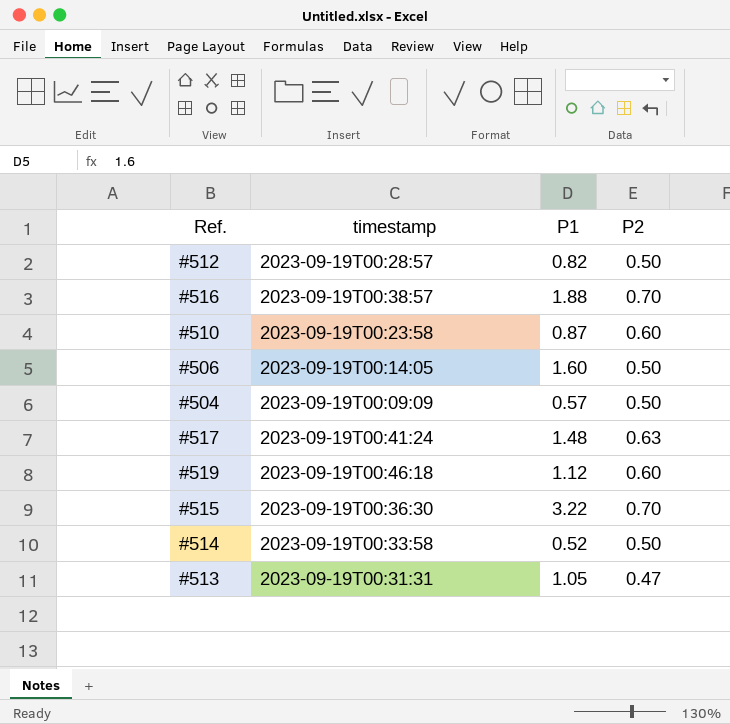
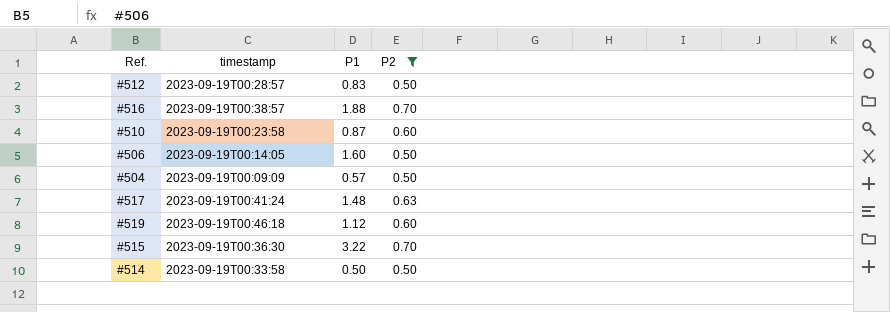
filter: none -> P2 != 0.47
#512 | P1: 0.82 -> 0.83
#514 | P1: 0.52 -> 0.50

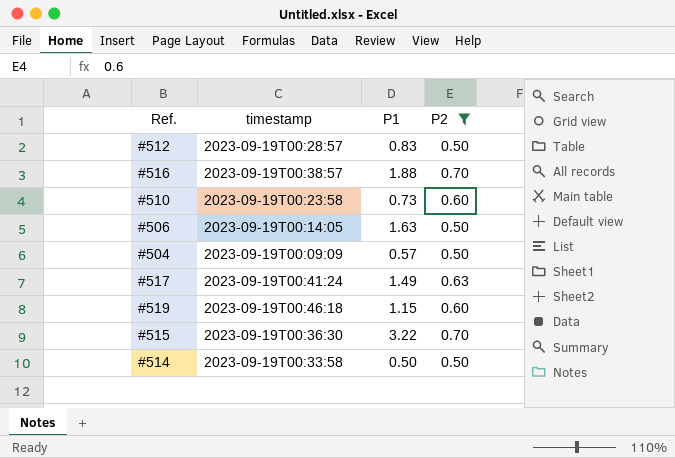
#510 | P1: 0.87 -> 0.73
#506 | P1: 1.60 -> 1.63
#517 | P1: 1.48 -> 1.49
#519 | P1: 1.12 -> 1.15

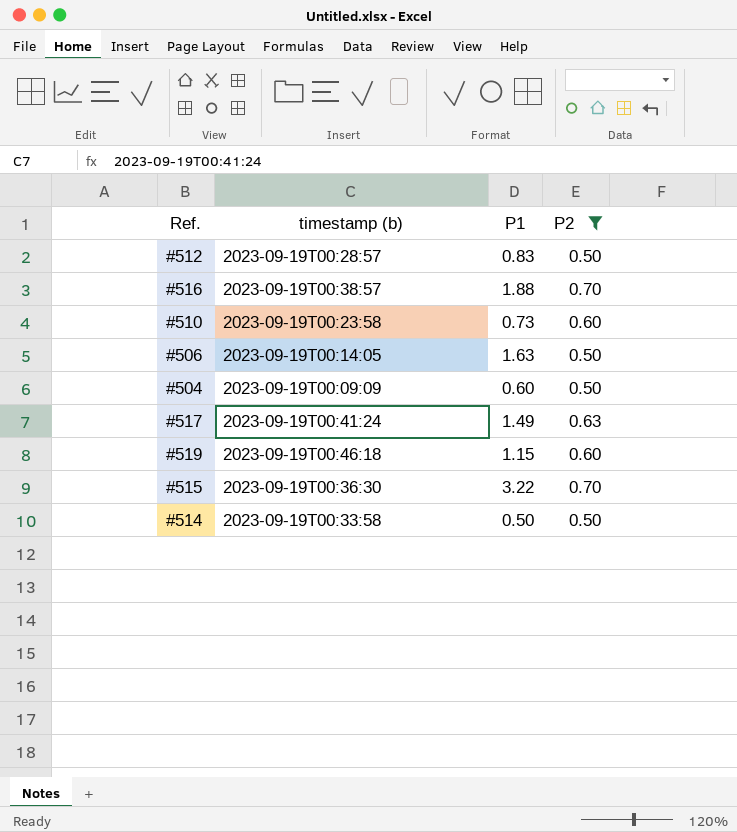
column name: timestamp -> timestamp (b)
#504 | P1: 0.57 -> 0.60

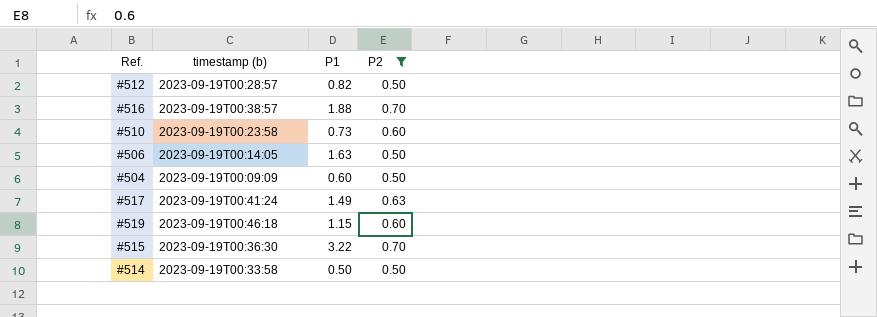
#512 | P1: 0.83 -> 0.82

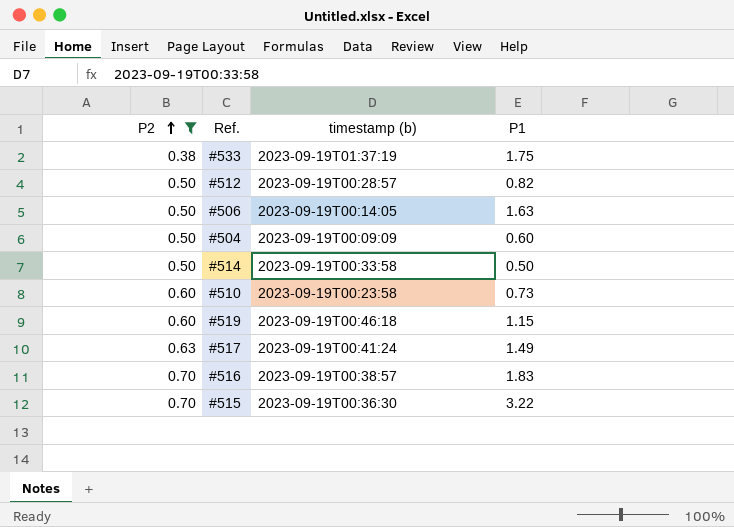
row order: none -> P2 ascending
column P2 | position: 4 -> 1
row #533: none -> 0.38 | 2023-09-19T01:37:19 | 1.75
#516 | P1: 1.88 -> 1.83

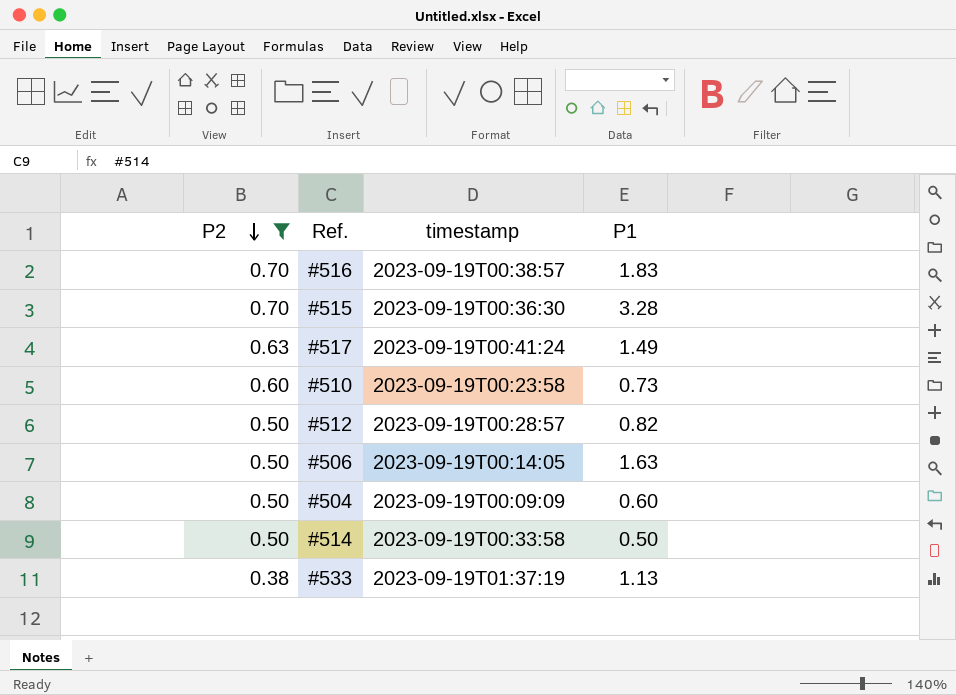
row order: P2 ascending -> P2 descending
column name: timestamp (b) -> timestamp
row #519: 0.60 | 2023-09-19T00:46:18 | 1.15 -> none
#515 | P1: 3.22 -> 3.28
#533 | P1: 1.75 -> 1.13

